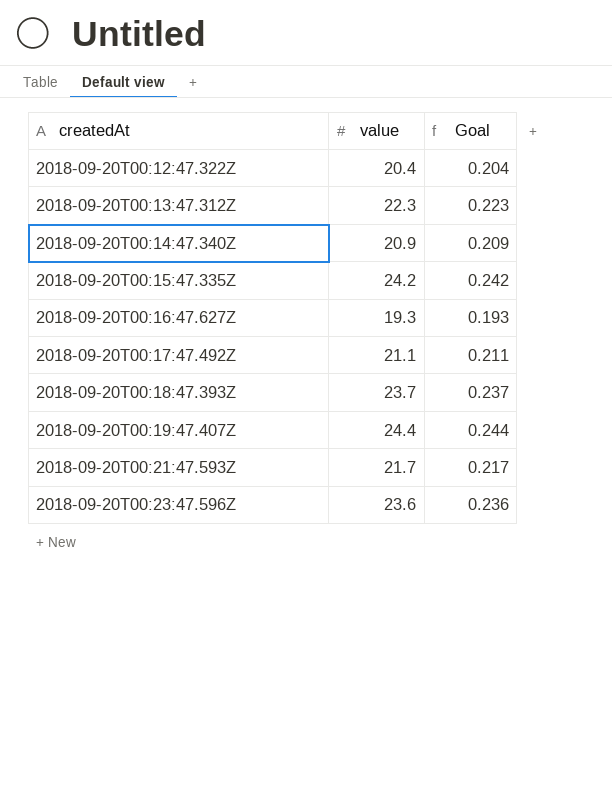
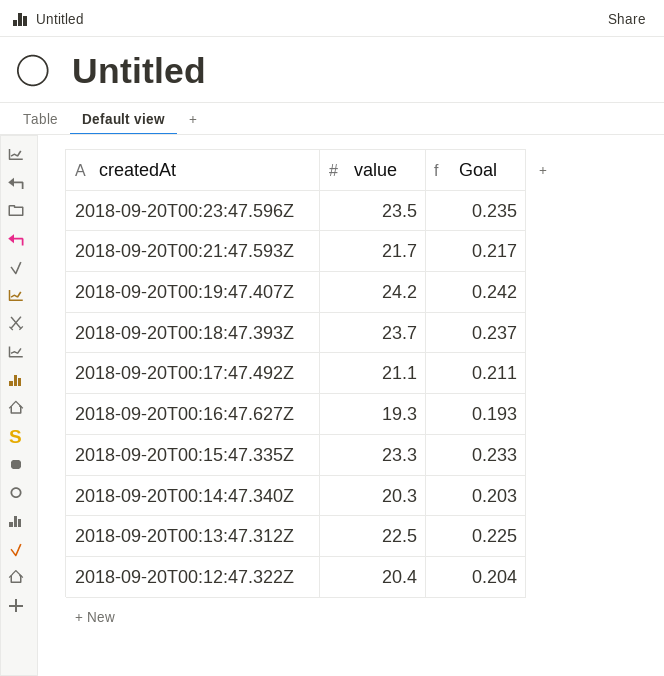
row order: createdAt ascending -> createdAt descending
2018-09-20T00:23:47.596Z | value: 23.6 -> 23.5
2018-09-20T00:23:47.596Z | Goal: 0.236 -> 0.235
2018-09-20T00:19:47.407Z | value: 24.4 -> 24.2
2018-09-20T00:19:47.407Z | Goal: 0.244 -> 0.242
2018-09-20T00:15:47.335Z | value: 24.2 -> 23.3
2018-09-20T00:15:47.335Z | Goal: 0.242 -> 0.233
2018-09-20T00:14:47.340Z | value: 20.9 -> 20.3
2018-09-20T00:14:47.340Z | Goal: 0.209 -> 0.203
2018-09-20T00:13:47.312Z | value: 22.3 -> 22.5
2018-09-20T00:13:47.312Z | Goal: 0.223 -> 0.225

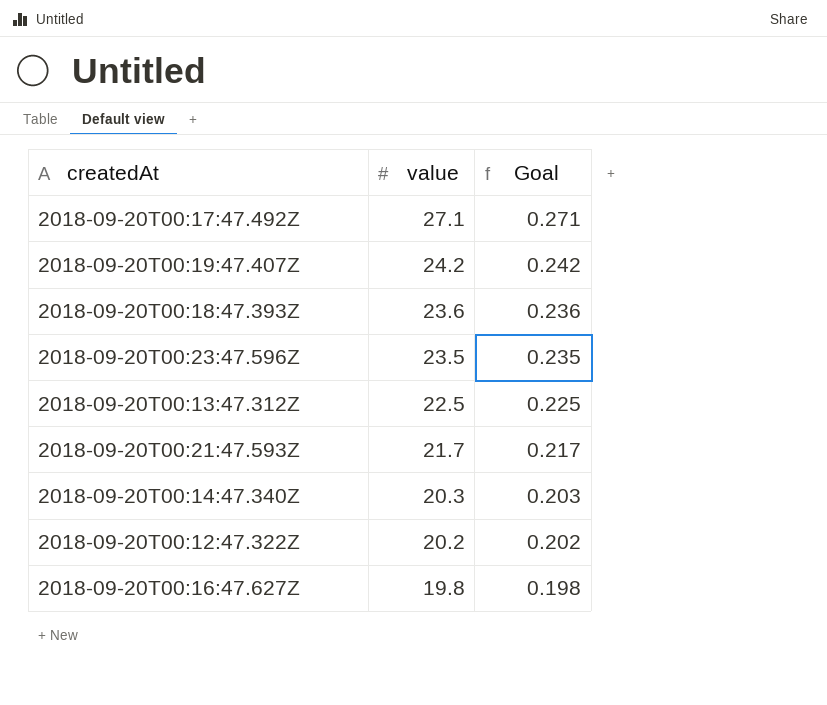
row order: createdAt descending -> value descending
row 2018-09-20T00:15:47.335Z: 23.3 | 0.233 -> none
2018-09-20T00:17:47.492Z | value: 21.1 -> 27.1
2018-09-20T00:17:47.492Z | Goal: 0.211 -> 0.271
2018-09-20T00:18:47.393Z | value: 23.7 -> 23.6
2018-09-20T00:18:47.393Z | Goal: 0.237 -> 0.236
2018-09-20T00:12:47.322Z | value: 20.4 -> 20.2
2018-09-20T00:12:47.322Z | Goal: 0.204 -> 0.202
2018-09-20T00:16:47.627Z | value: 19.3 -> 19.8
2018-09-20T00:16:47.627Z | Goal: 0.193 -> 0.198

